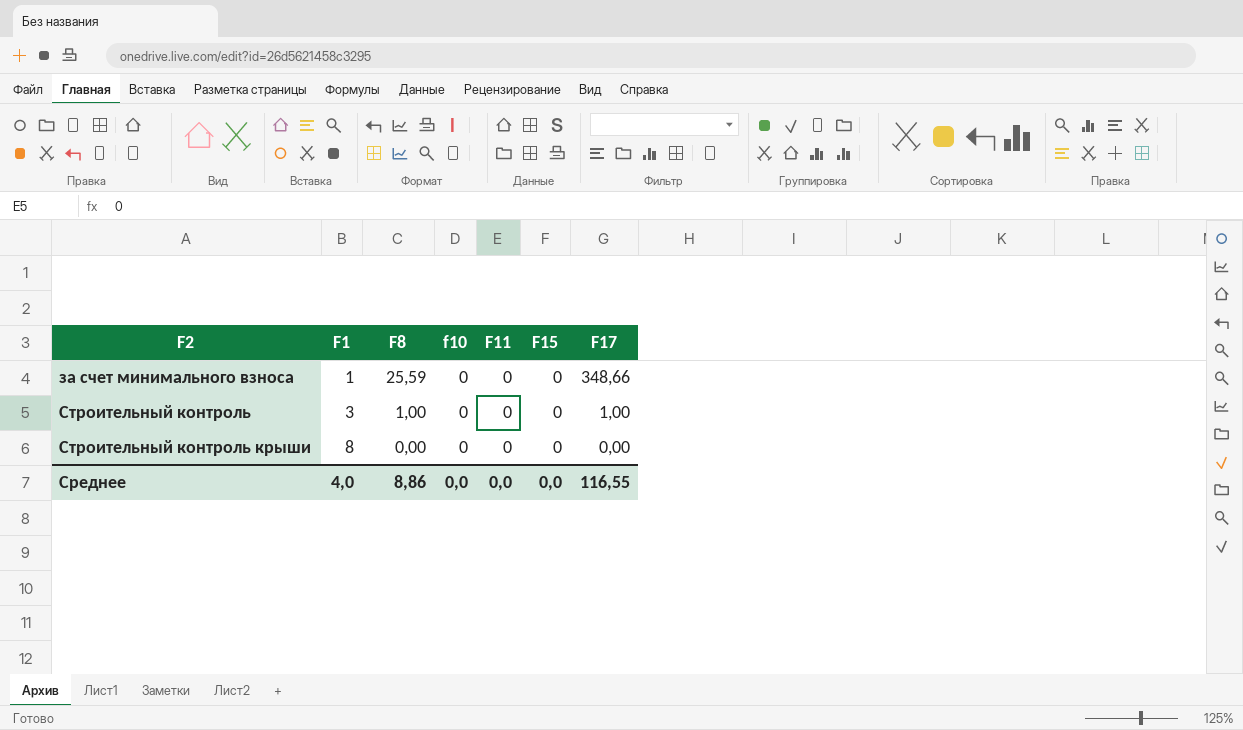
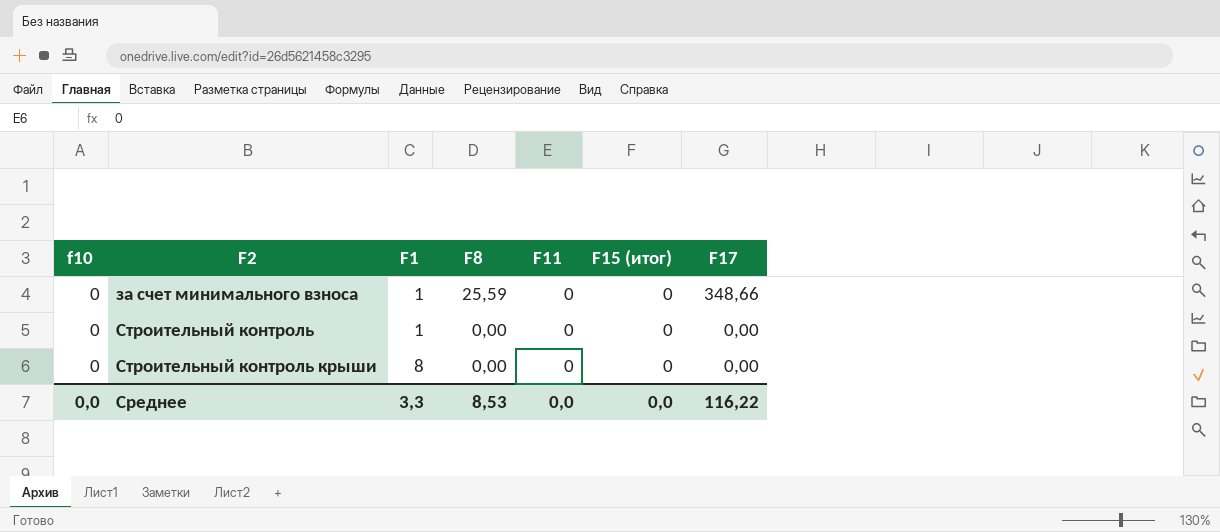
column f10 | position: 4 -> 1
column name: F15 -> F15 (итог)
Строительный контроль | F1: 3 -> 1
Строительный контроль | F8: 1,00 -> 0,00
Строительный контроль | F17: 1,00 -> 0,00
Среднее | F1: 4,0 -> 3,3
Среднее | F8: 8,86 -> 8,53
Среднее | F17: 116,55 -> 116,22

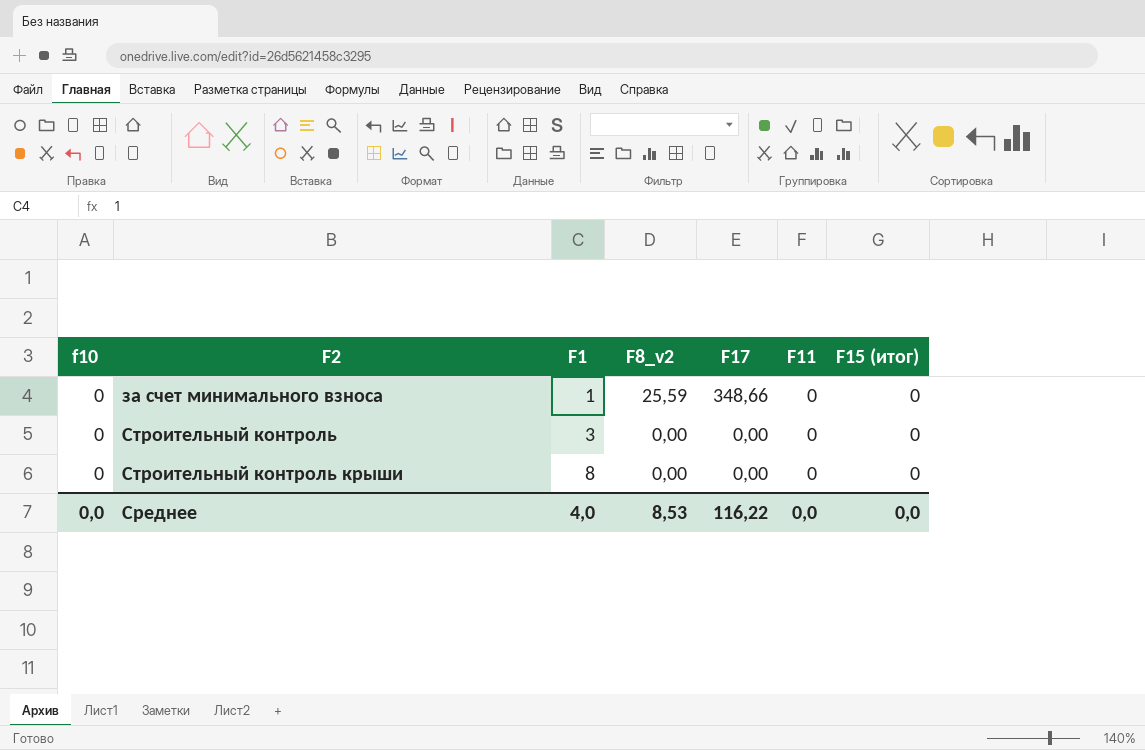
column name: F8 -> F8_v2
column F17 | position: 7 -> 5
Строительный контроль | F1: 1 -> 3
Среднее | F1: 3,3 -> 4,0

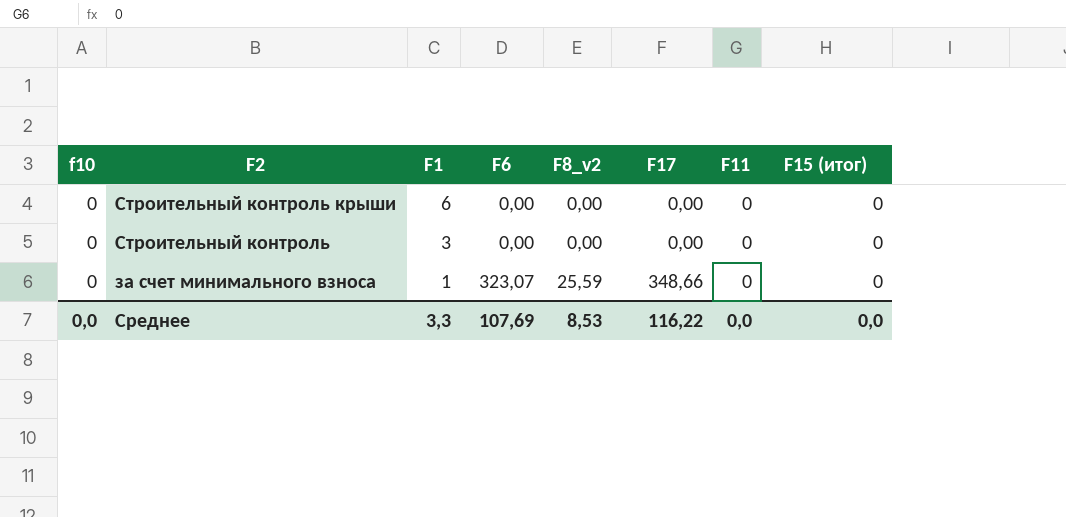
row order: F2 ascending -> F2 descending
column F6 | position: none -> 4
Строительный контроль крыши | F1: 8 -> 6
Среднее | F1: 4,0 -> 3,3

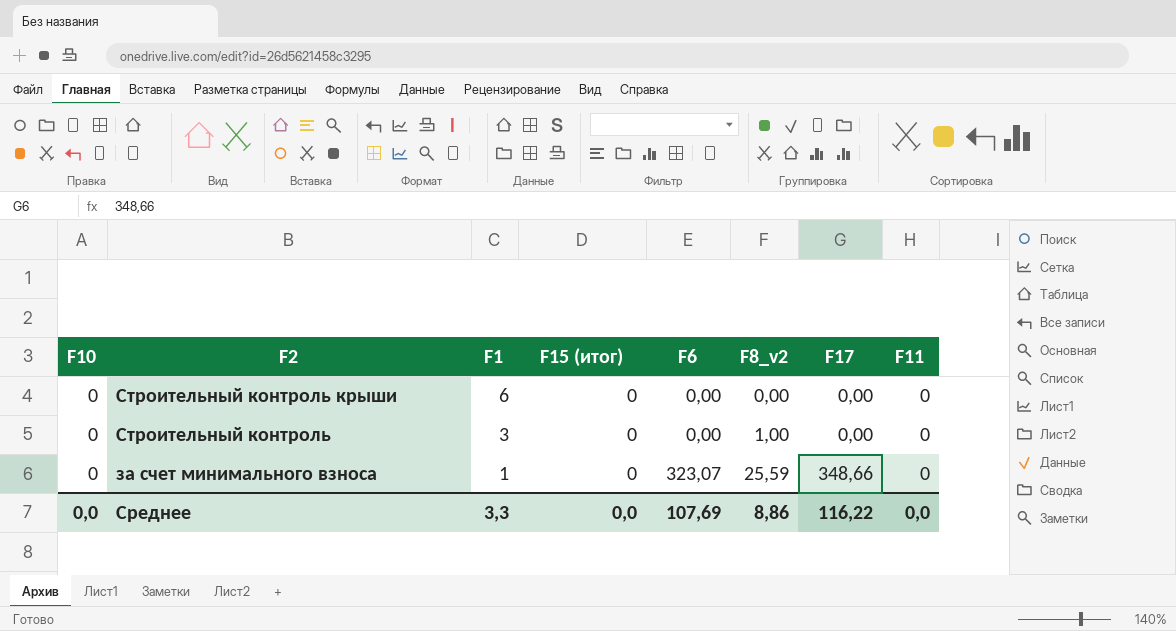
column name: f10 -> F10
column F15 (итог) | position: 8 -> 4
Строительный контроль | F8_v2: 0,00 -> 1,00
Среднее | F8_v2: 8,53 -> 8,86

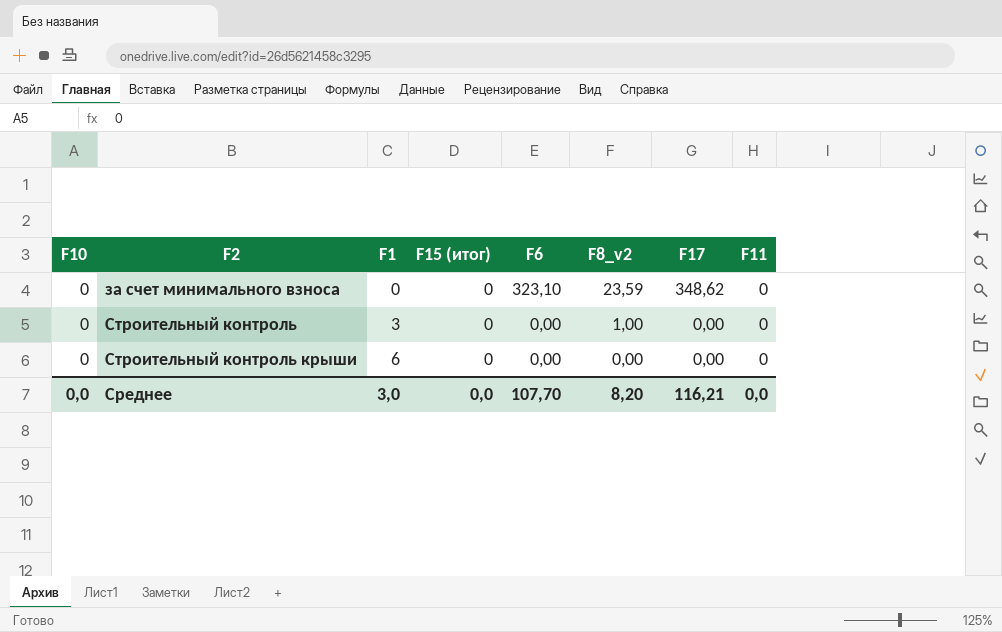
row order: F2 descending -> F2 ascending
за счет минимального взноса | F1: 1 -> 0
за счет минимального взноса | F6: 323,07 -> 323,10
за счет минимального взноса | F8_v2: 25,59 -> 23,59
за счет минимального взноса | F17: 348,66 -> 348,62
Среднее | F1: 3,3 -> 3,0
Среднее | F6: 107,69 -> 107,70
Среднее | F8_v2: 8,86 -> 8,20
Среднее | F17: 116,22 -> 116,21

